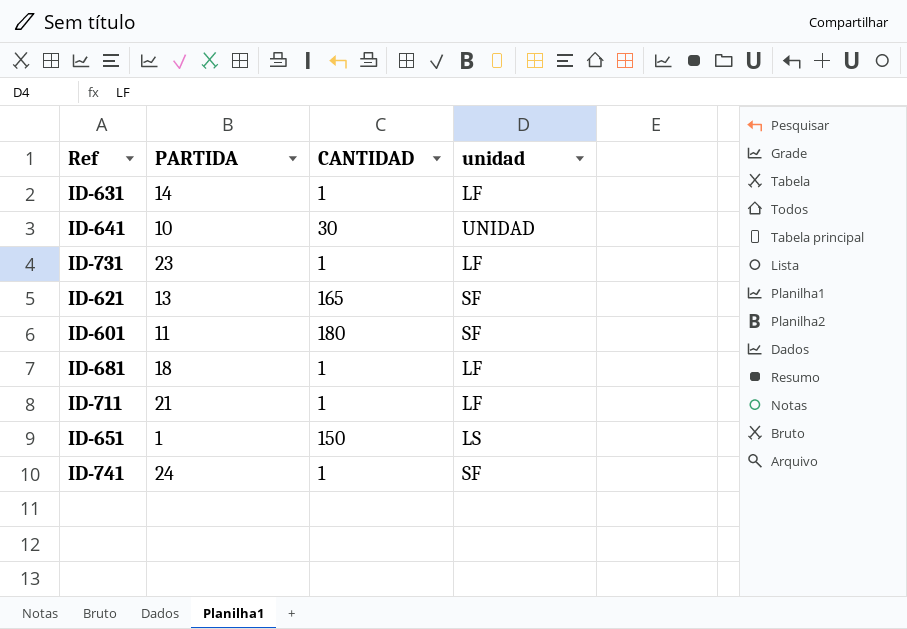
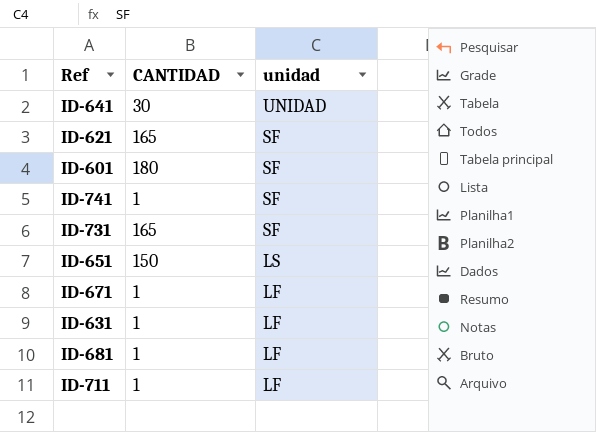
row order: none -> unidad descending
column PARTIDA | position: 2 -> none
ID-731 | CANTIDAD: 1 -> 165
ID-731 | unidad: LF -> SF
row ID-671: none -> 1 | LF

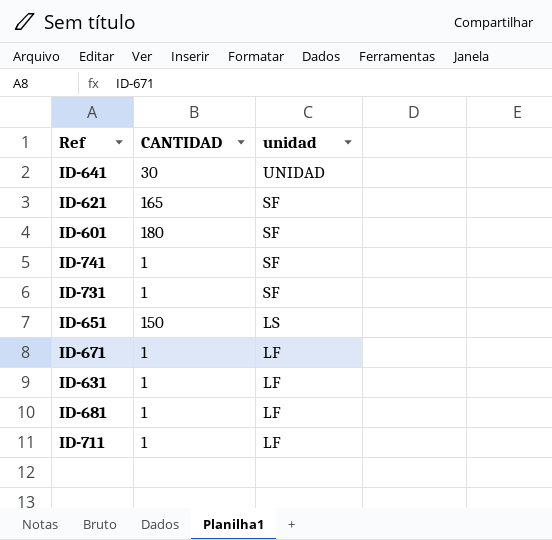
ID-731 | CANTIDAD: 165 -> 1

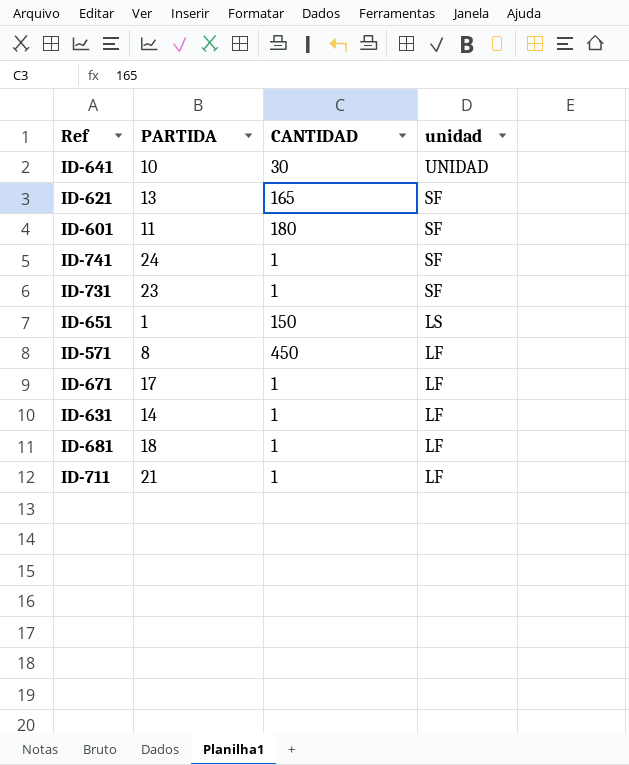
column PARTIDA | position: none -> 2
row ID-571: none -> 8 | 450 | LF

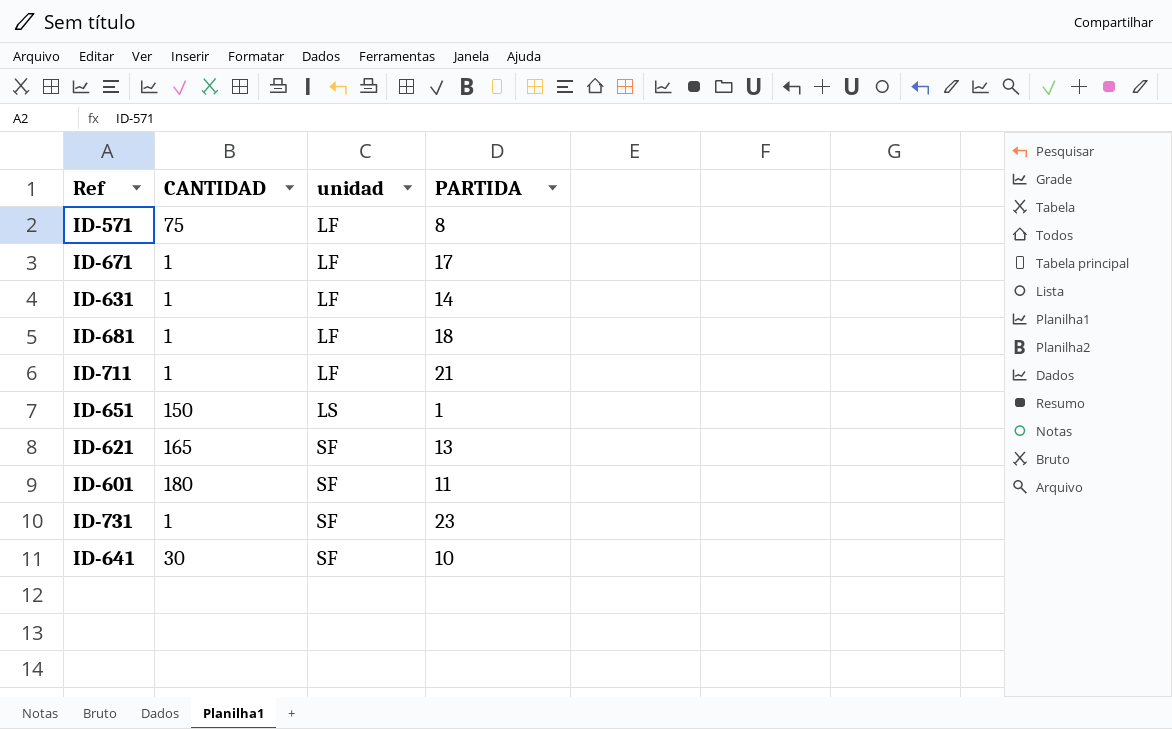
row order: unidad descending -> unidad ascending
column PARTIDA | position: 2 -> 4
row ID-741: 24 | 1 | SF -> none
ID-571 | CANTIDAD: 450 -> 75
ID-641 | unidad: UNIDAD -> SF

